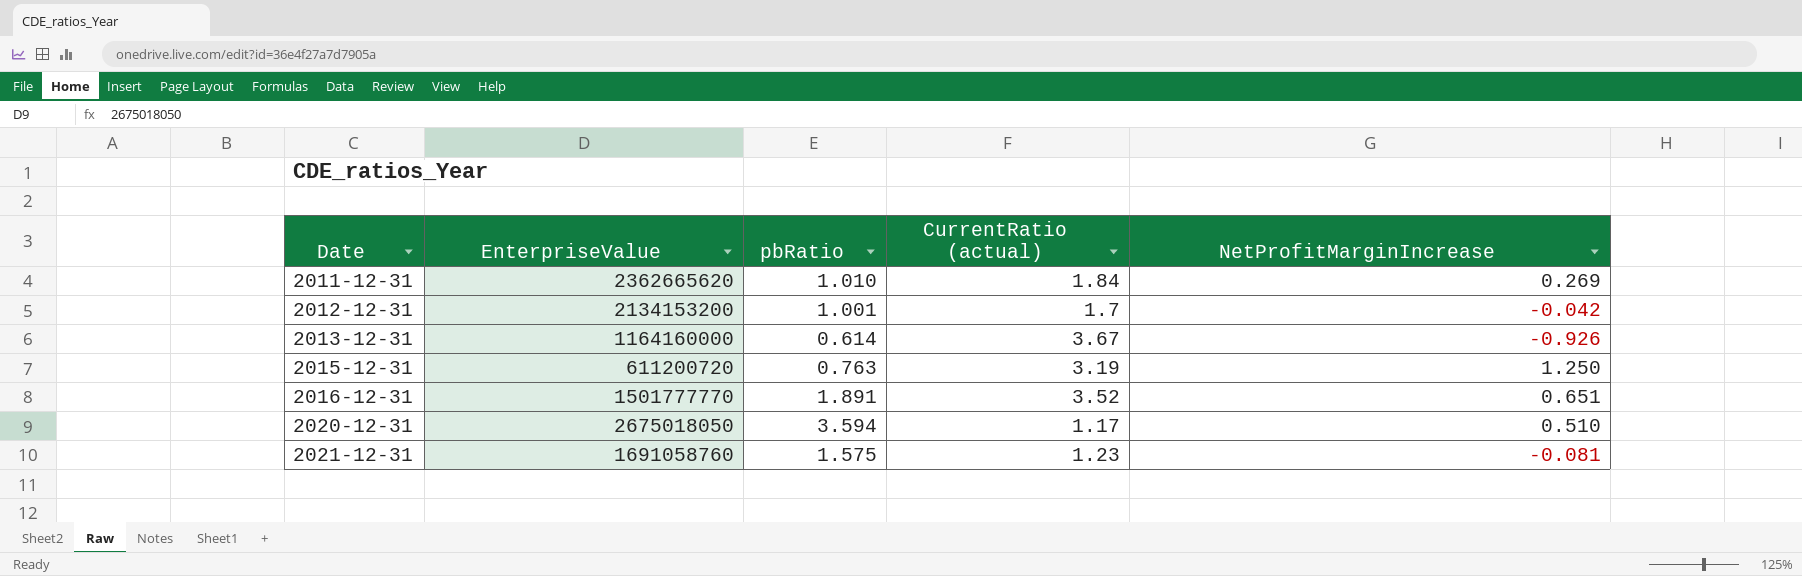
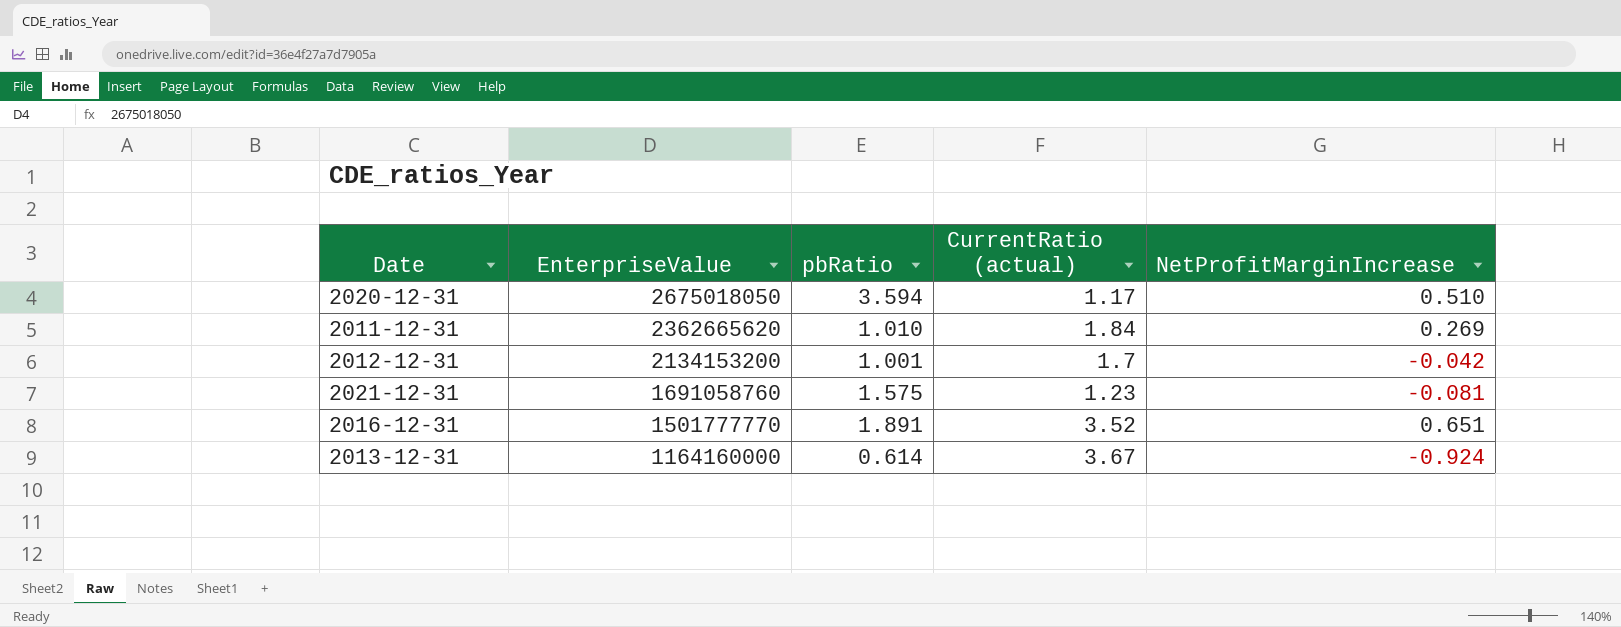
row order: Date ascending -> EnterpriseValue descending
row 2015-12-31: 611200720 | 0.763 | 3.19 | 1.250 -> none
2013-12-31 | NetProfitMarginIncrease: -0.926 -> -0.924

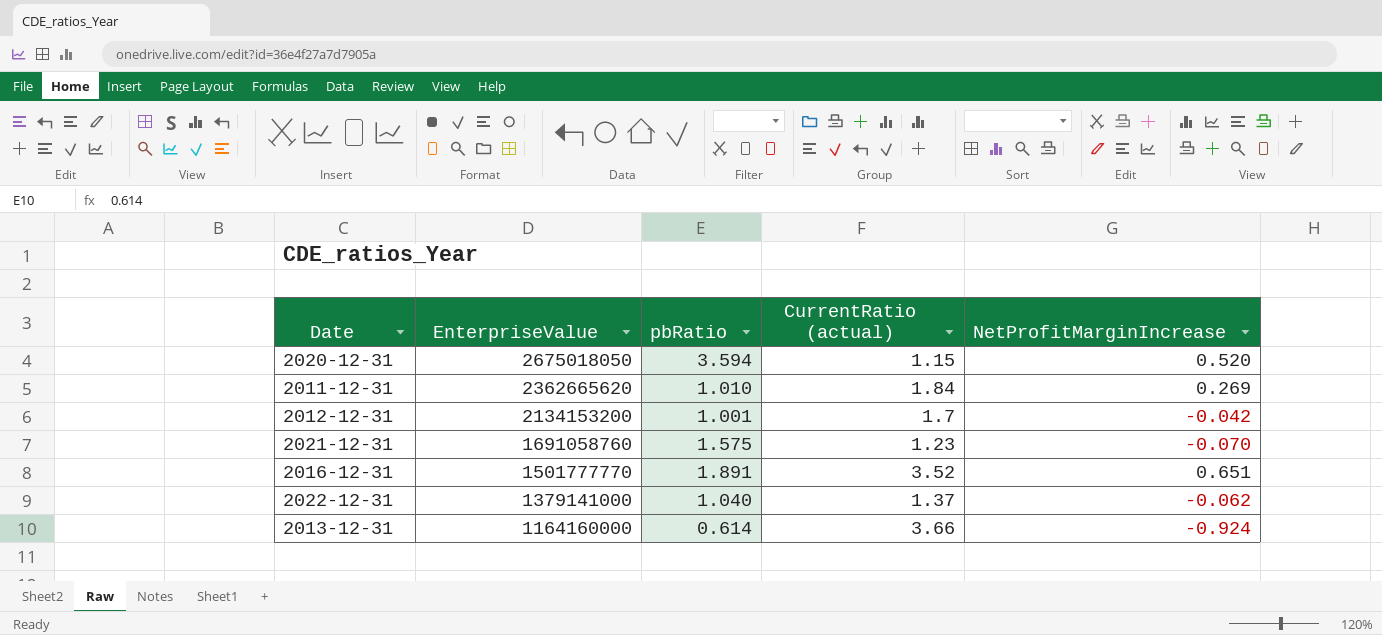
2020-12-31 | CurrentRatio (actual): 1.17 -> 1.15
2020-12-31 | NetProfitMarginIncrease: 0.510 -> 0.520
2021-12-31 | NetProfitMarginIncrease: -0.081 -> -0.070
row 2022-12-31: none -> 1379141000 | 1.040 | 1.37 | -0.062
2013-12-31 | CurrentRatio (actual): 3.67 -> 3.66

